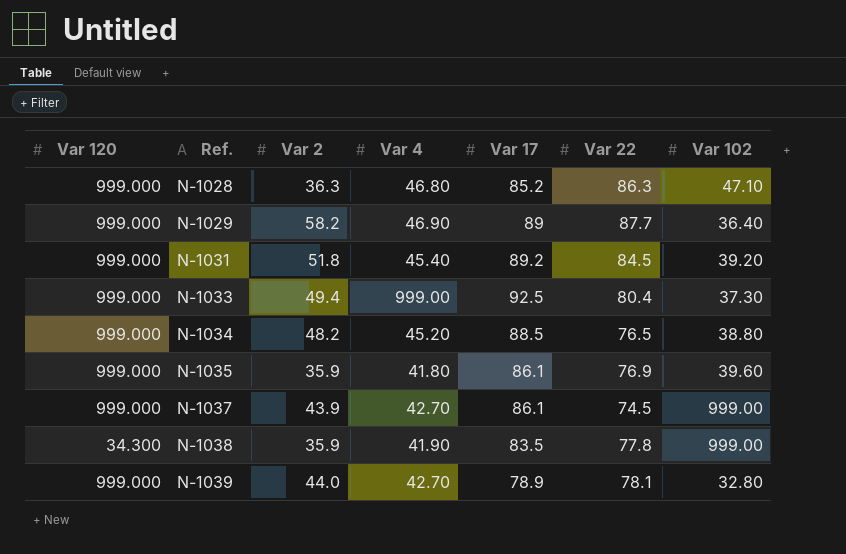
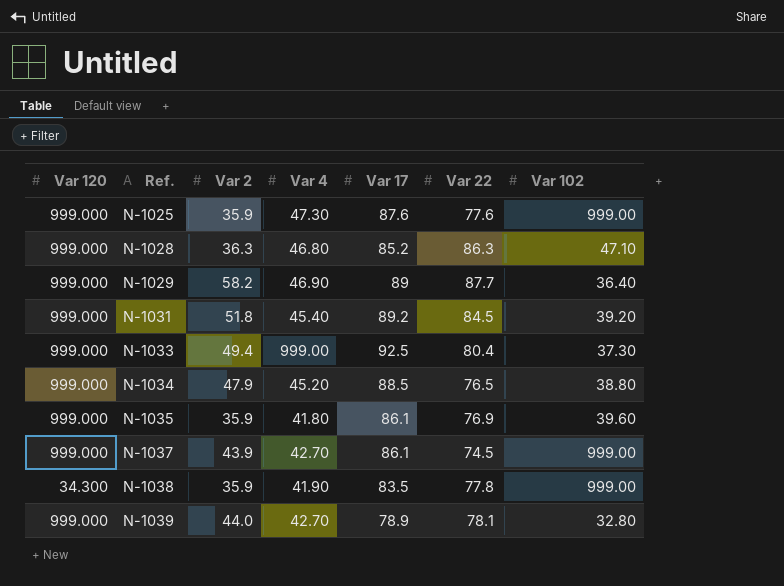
row N-1025: none -> 999.000 | 35.9 | 47.30 | 87.6 | 77.6 | 999.00
N-1034 | Var 2: 48.2 -> 47.9

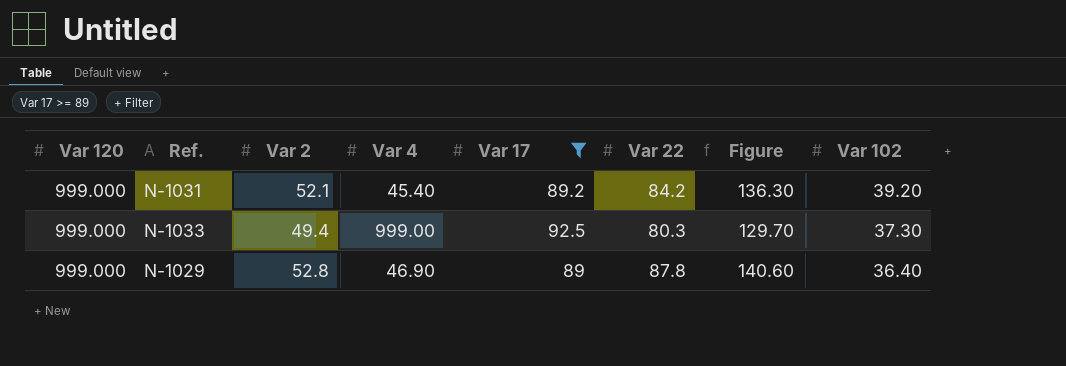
filter: none -> Var 17 >= 89
row order: Ref. ascending -> Var 102 descending
column Figure | formula: none -> [Var 2] + [Var 22]
N-1031 | Var 2: 51.8 -> 52.1
N-1031 | Var 22: 84.5 -> 84.2
N-1033 | Var 22: 80.4 -> 80.3
N-1029 | Var 2: 58.2 -> 52.8
N-1029 | Var 22: 87.7 -> 87.8

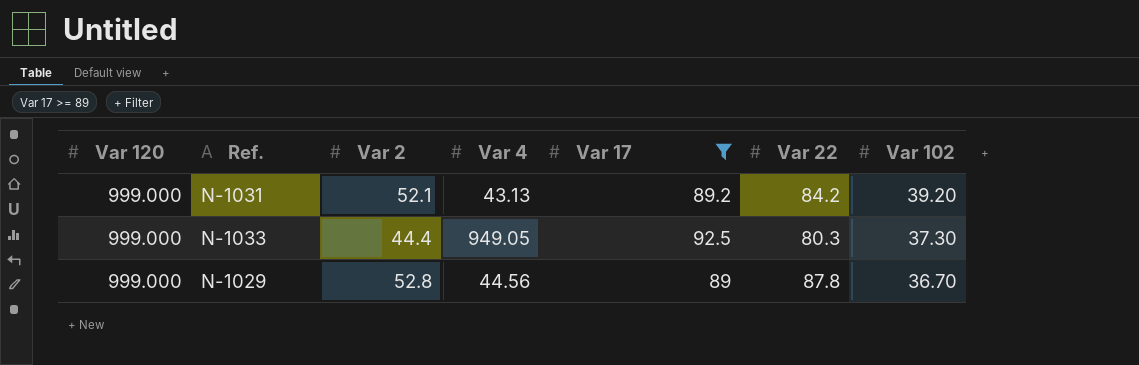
column Figure | formula: [Var 2] + [Var 22] -> none
N-1031 | Var 4: 45.40 -> 43.13
N-1033 | Var 2: 49.4 -> 44.4
N-1033 | Var 4: 999.00 -> 949.05
N-1029 | Var 4: 46.90 -> 44.56
N-1029 | Var 102: 36.40 -> 36.70

